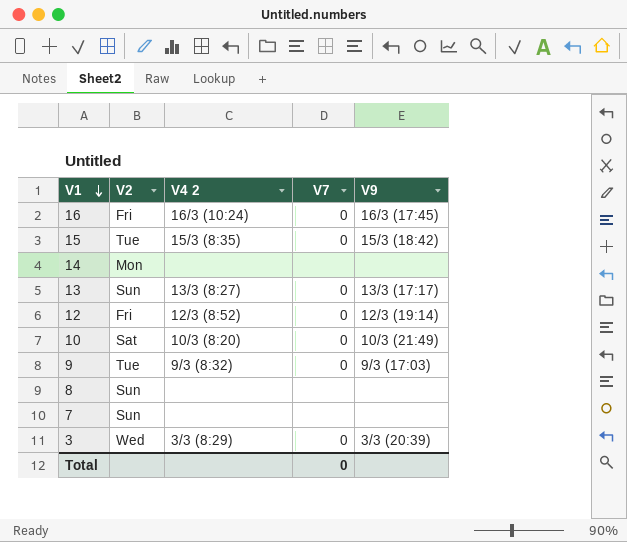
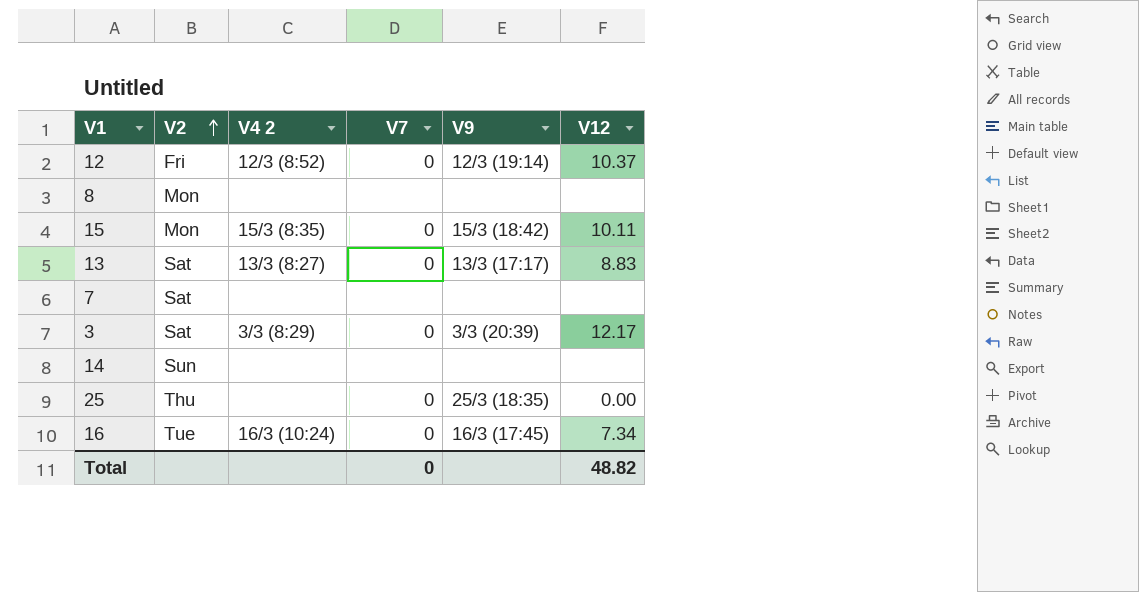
row order: V1 descending -> V2 ascending
column V12 | position: none -> 6
row 10: Sat | 10/3 (8:20) | 0 | 10/3 (21:49) -> none
row 9: Tue | 9/3 (8:32) | 0 | 9/3 (17:03) -> none
8 | V2: Sun -> Mon
15 | V2: Tue -> Mon
13 | V2: Sun -> Sat
7 | V2: Sun -> Sat
3 | V2: Wed -> Sat
14 | V2: Mon -> Sun
row 25: none -> Thu | none | 0 | 25/3 (18:35) | 0.00
16 | V2: Fri -> Tue

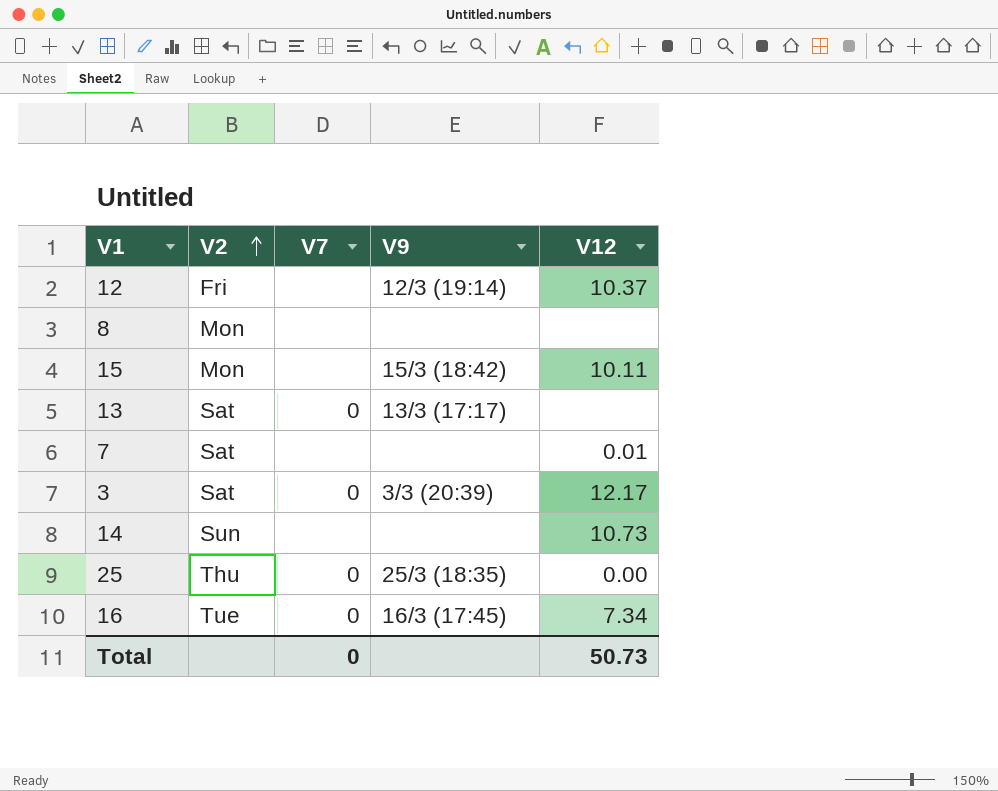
column V4 2 | position: 3 -> none
12 | V7: 0 -> none
15 | V7: 0 -> none
13 | V12: 8.83 -> none
7 | V12: none -> 0.01
14 | V12: none -> 10.73
Total | V12: 48.82 -> 50.73

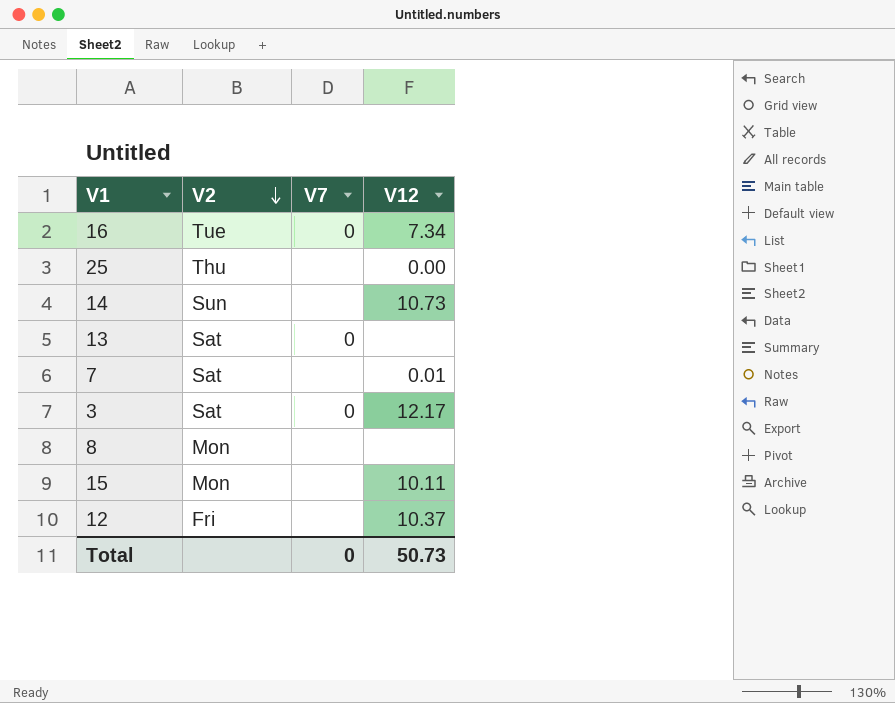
row order: V2 ascending -> V2 descending
column V9 | position: 4 -> none
25 | V7: 0 -> none

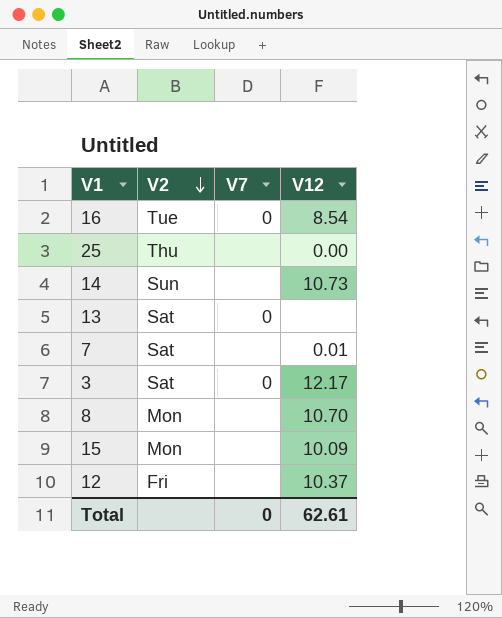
16 | V12: 7.34 -> 8.54
8 | V12: none -> 10.70
15 | V12: 10.11 -> 10.09
Total | V12: 50.73 -> 62.61

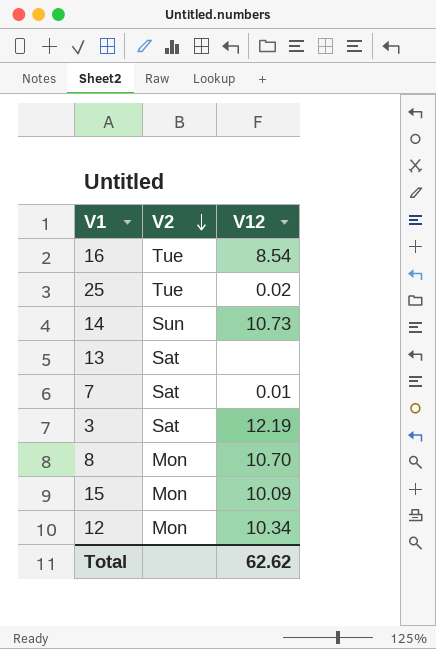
column V7 | position: 3 -> none
25 | V2: Thu -> Tue
25 | V12: 0.00 -> 0.02
3 | V12: 12.17 -> 12.19
12 | V2: Fri -> Mon
12 | V12: 10.37 -> 10.34
Total | V12: 62.61 -> 62.62

